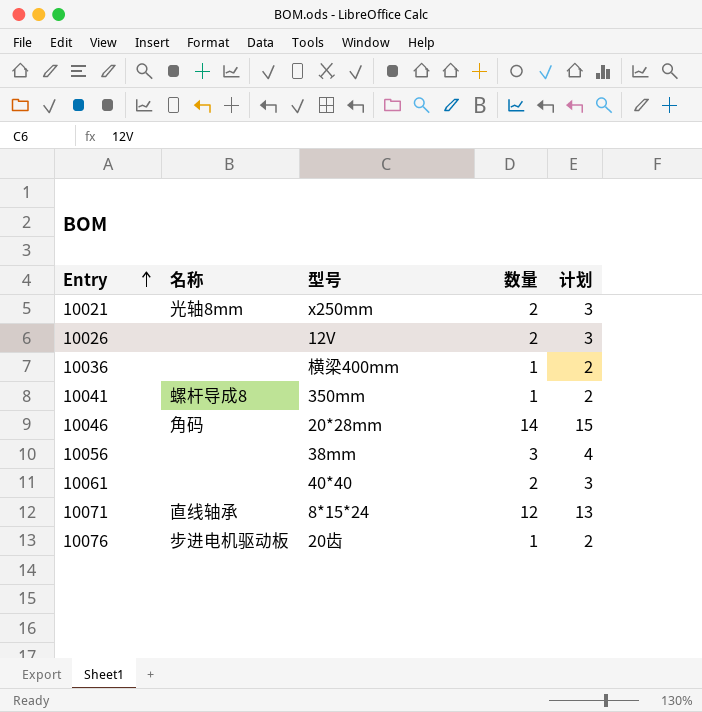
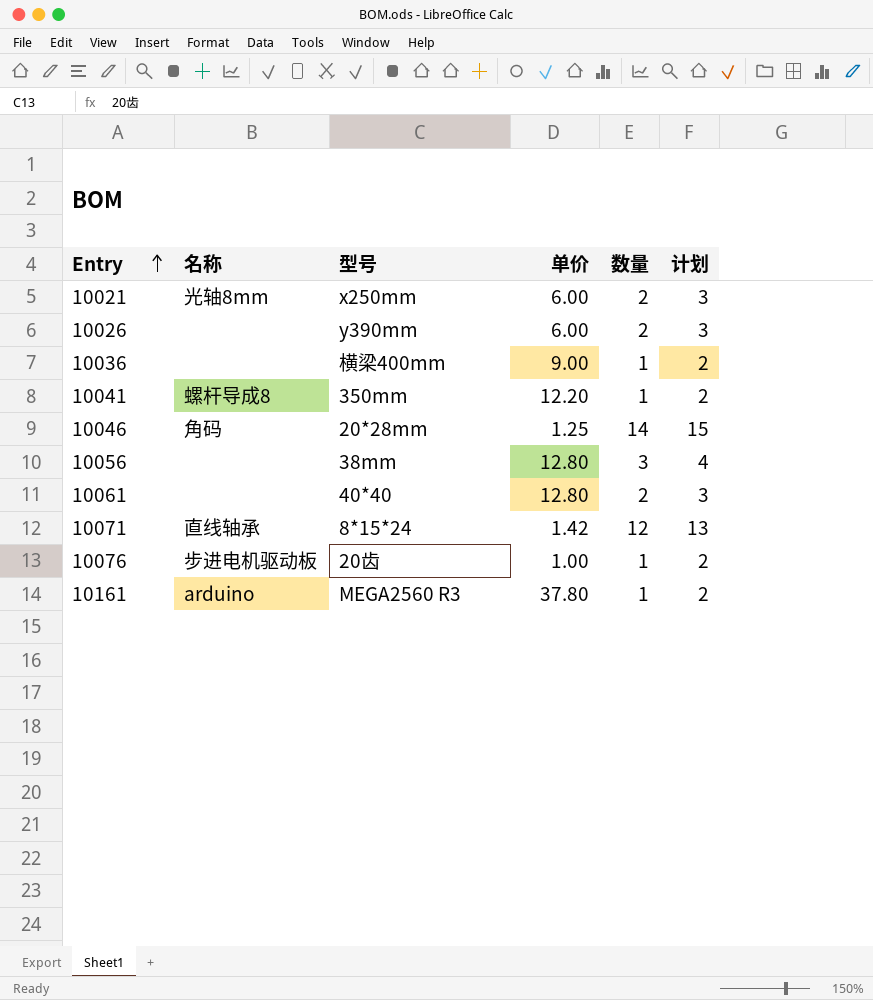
column 单价 | position: none -> 4
10026 | 型号: 12V -> y390mm
row 10161: none -> arduino | MEGA2560 R3 | 37.80 | 1 | 2

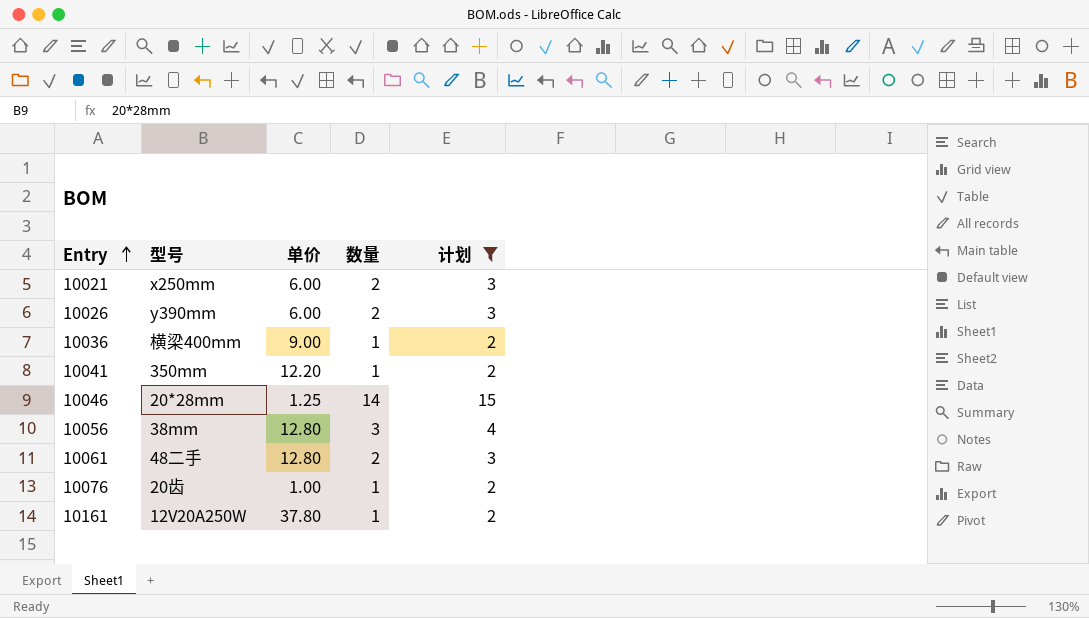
filter: none -> 计划 != 13
column 名称 | position: 2 -> none
10061 | 型号: 40*40 -> 48二手
10161 | 型号: MEGA2560 R3 -> 12V20A250W

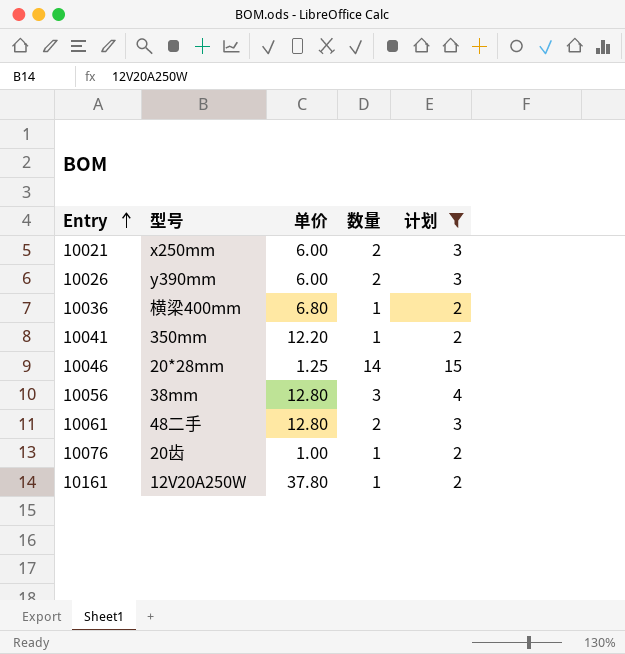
10036 | 单价: 9.00 -> 6.80

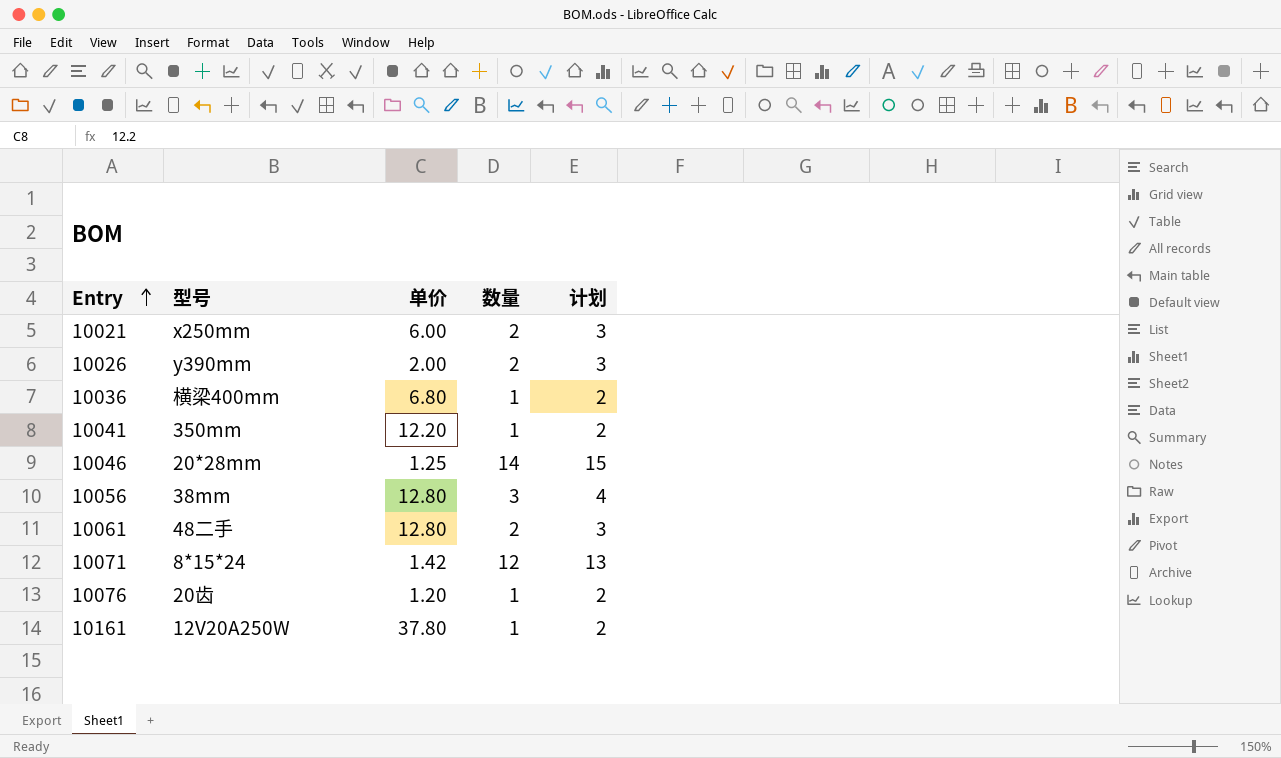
filter: 计划 != 13 -> none
10026 | 单价: 6.00 -> 2.00
10076 | 单价: 1.00 -> 1.20

